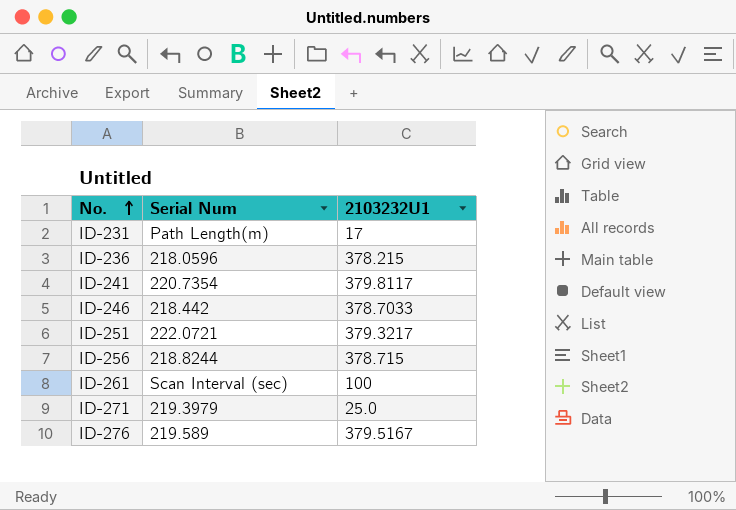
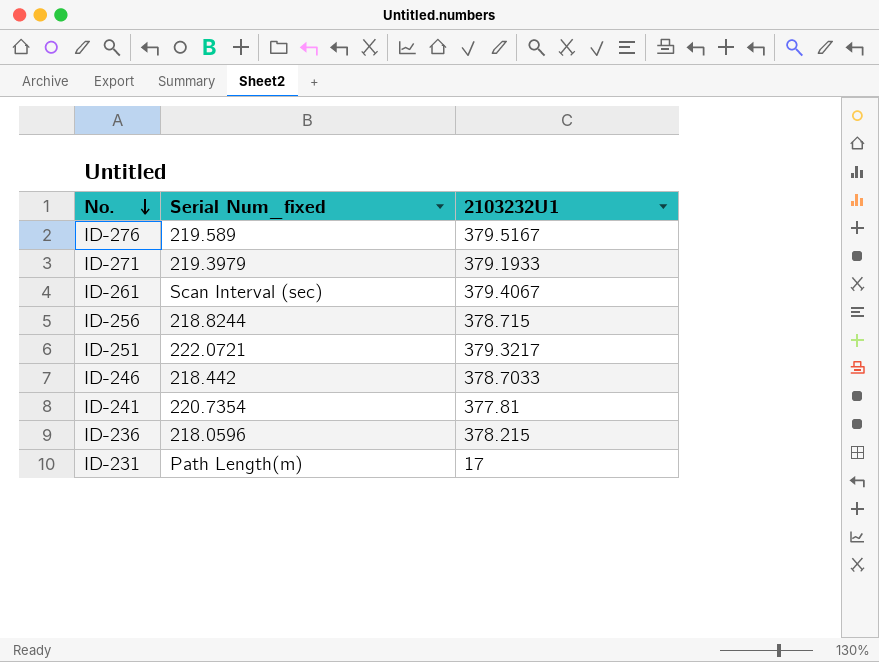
row order: No. ascending -> No. descending
column name: Serial Num -> Serial Num_fixed
ID-271 | 2103232U1: 25.0 -> 379.1933
ID-261 | 2103232U1: 100 -> 379.4067
ID-241 | 2103232U1: 379.8117 -> 377.81

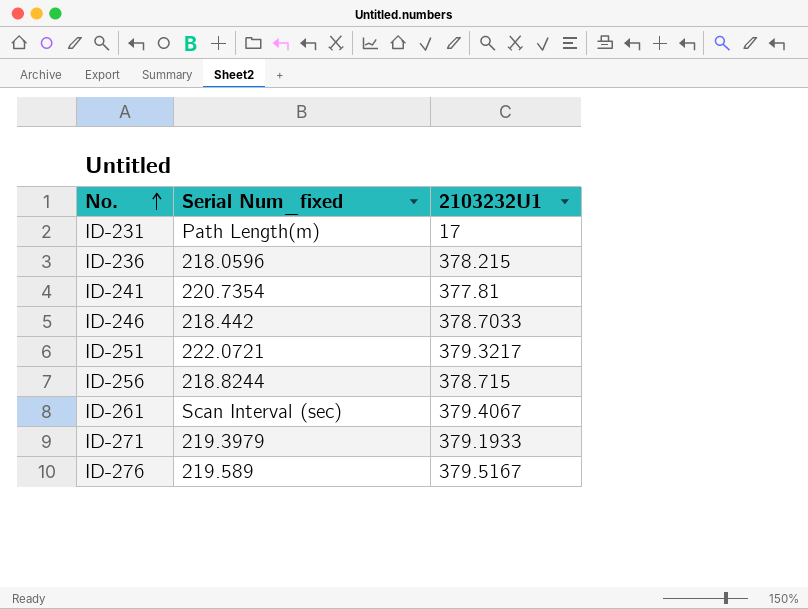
row order: No. descending -> No. ascending

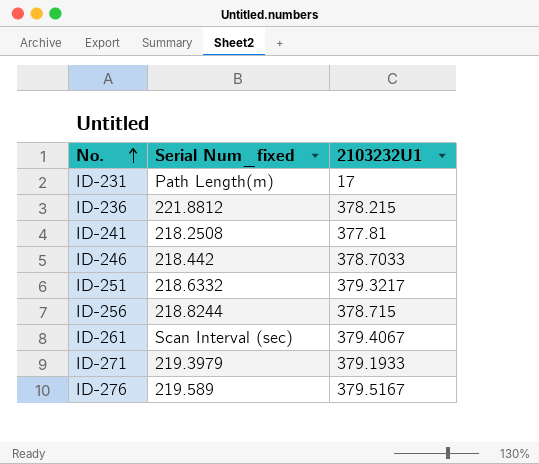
ID-236 | Serial Num_fixed: 218.0596 -> 221.8812
ID-241 | Serial Num_fixed: 220.7354 -> 218.2508
ID-251 | Serial Num_fixed: 222.0721 -> 218.6332

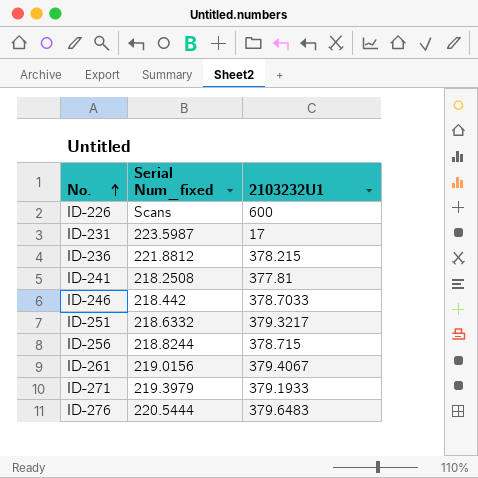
row ID-226: none -> Scans | 600
ID-231 | Serial Num_fixed: Path Length(m) -> 223.5987
ID-261 | Serial Num_fixed: Scan Interval (sec) -> 219.0156
ID-276 | Serial Num_fixed: 219.589 -> 220.5444
ID-276 | 2103232U1: 379.5167 -> 379.6483

